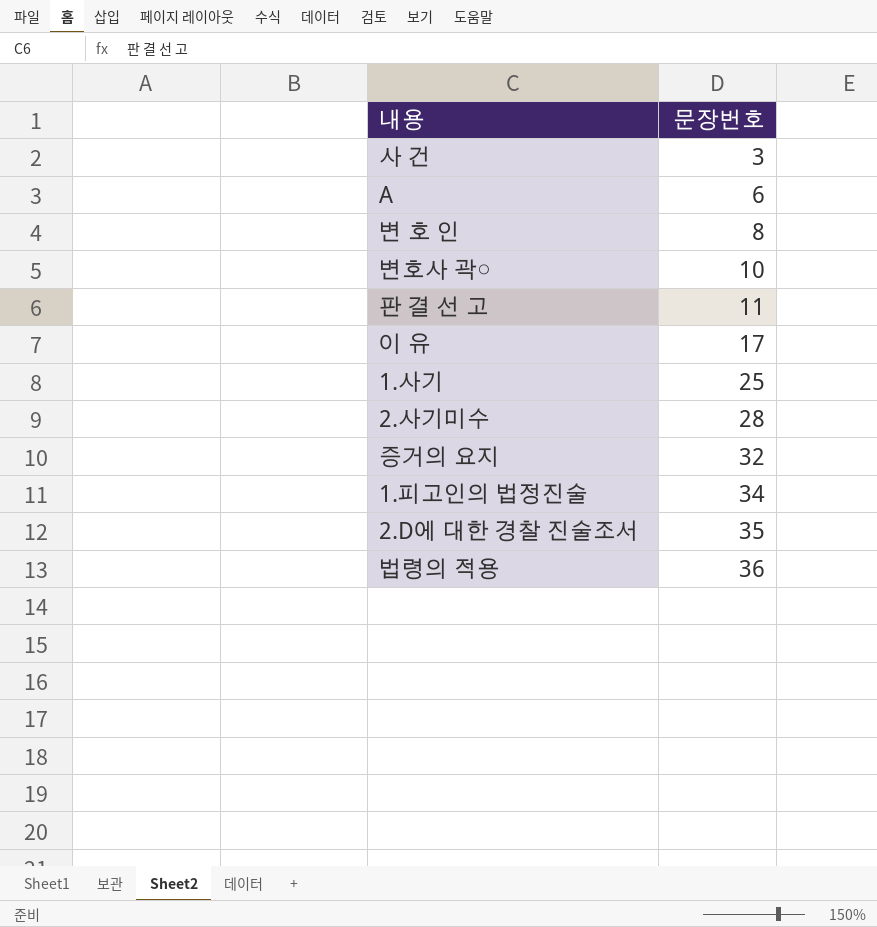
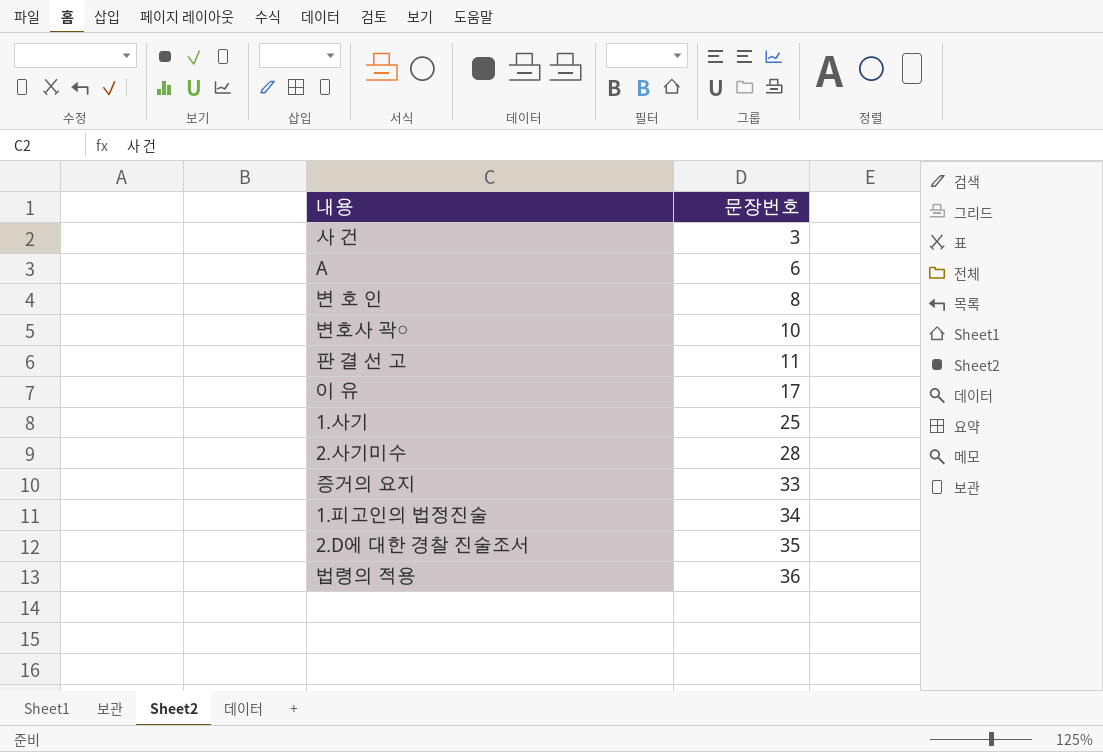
증거의 요지 | 문장번호: 32 -> 33

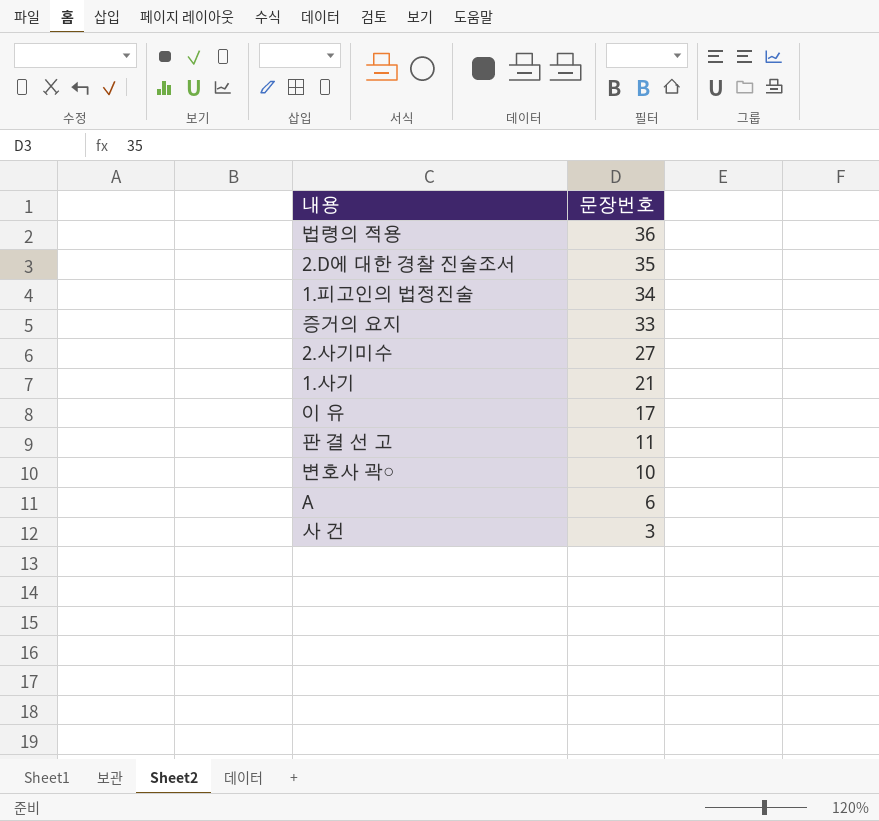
row order: 문장번호 ascending -> 문장번호 descending
row 변 호 인: 8 -> none
2.사기미수 | 문장번호: 28 -> 27
1.사기 | 문장번호: 25 -> 21

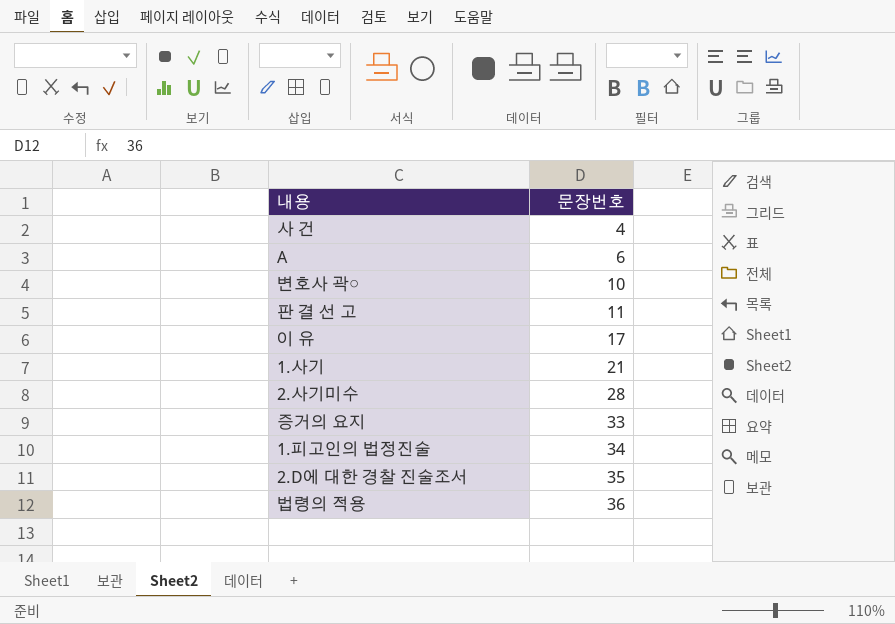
row order: 문장번호 descending -> 문장번호 ascending
사 건 | 문장번호: 3 -> 4
2.사기미수 | 문장번호: 27 -> 28

